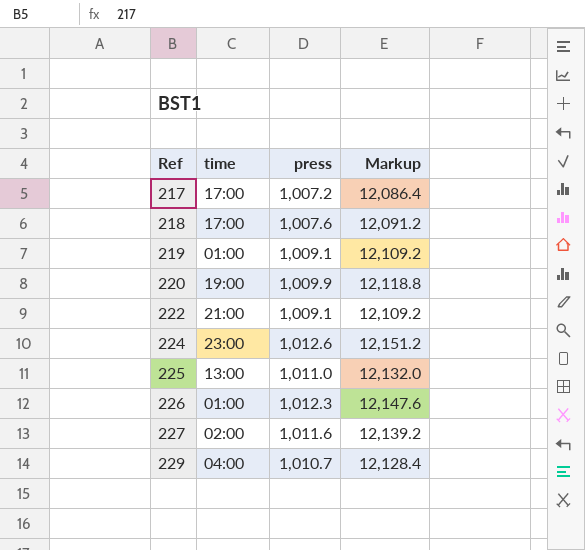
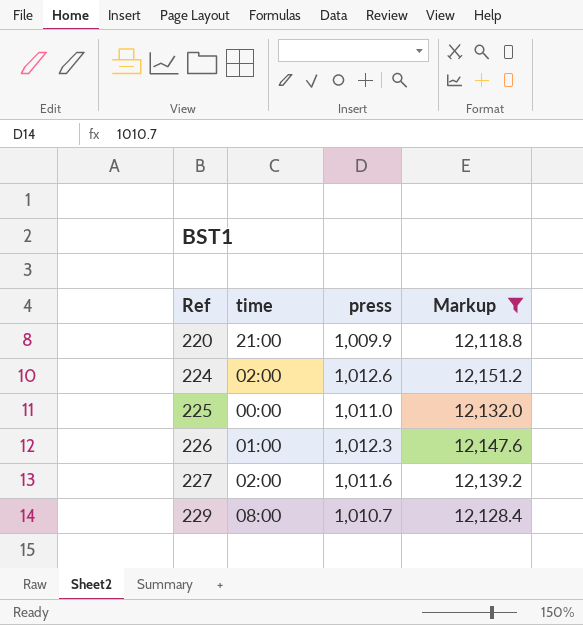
filter: none -> Markup >= 12,118.8
220 | time: 19:00 -> 21:00
224 | time: 23:00 -> 02:00
225 | time: 13:00 -> 00:00
229 | time: 04:00 -> 08:00

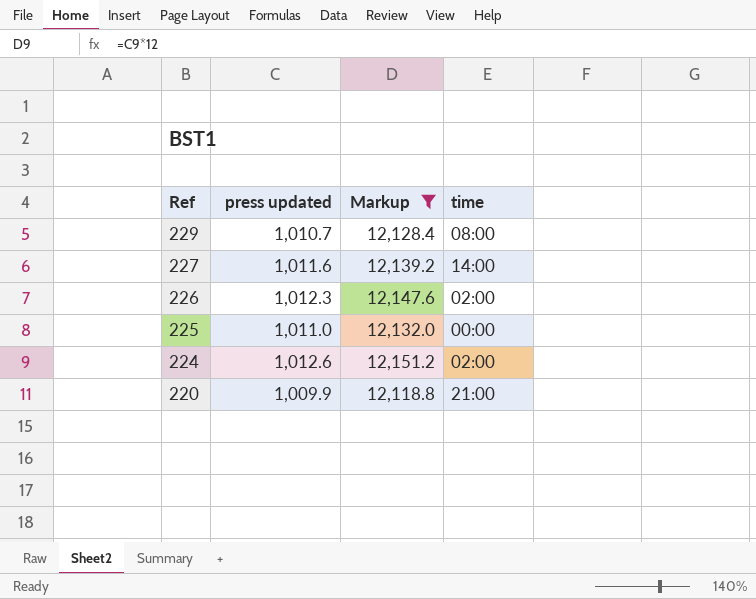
row order: Ref ascending -> Ref descending
column name: press -> press updated
column time | position: 2 -> 4
227 | time: 02:00 -> 14:00
226 | time: 01:00 -> 02:00

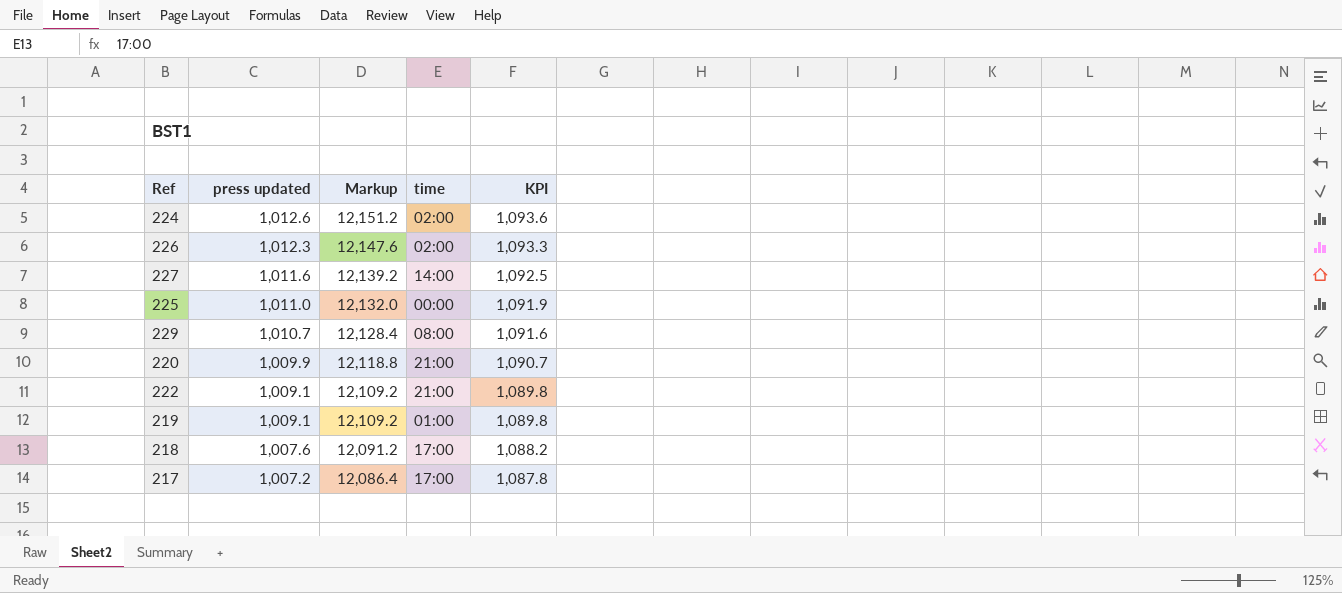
filter: Markup >= 12,118.8 -> none
row order: Ref descending -> press updated descending
column KPI | formula: none -> [press updated] * 1.08

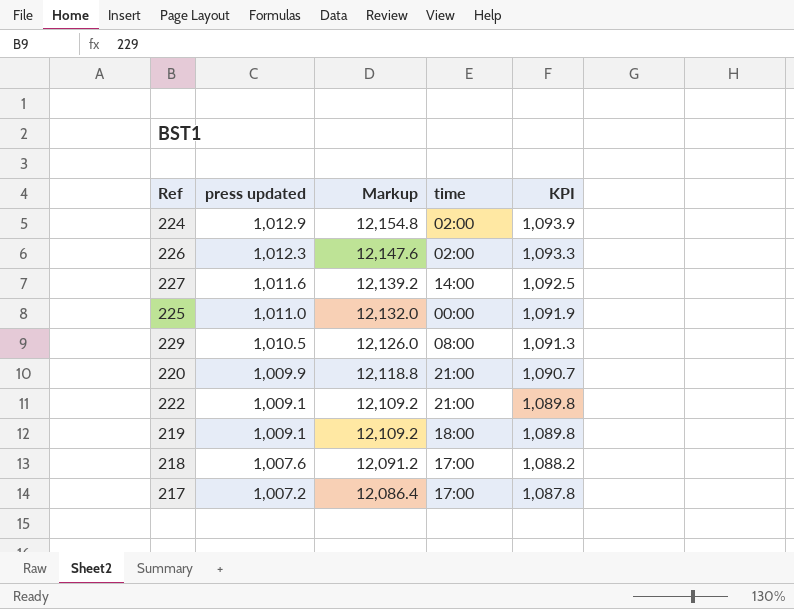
224 | press updated: 1,012.6 -> 1,012.9
224 | Markup: 12,151.2 -> 12,154.8
224 | KPI: 1,093.6 -> 1,093.9
229 | press updated: 1,010.7 -> 1,010.5
229 | Markup: 12,128.4 -> 12,126.0
229 | KPI: 1,091.6 -> 1,091.3
219 | time: 01:00 -> 18:00

